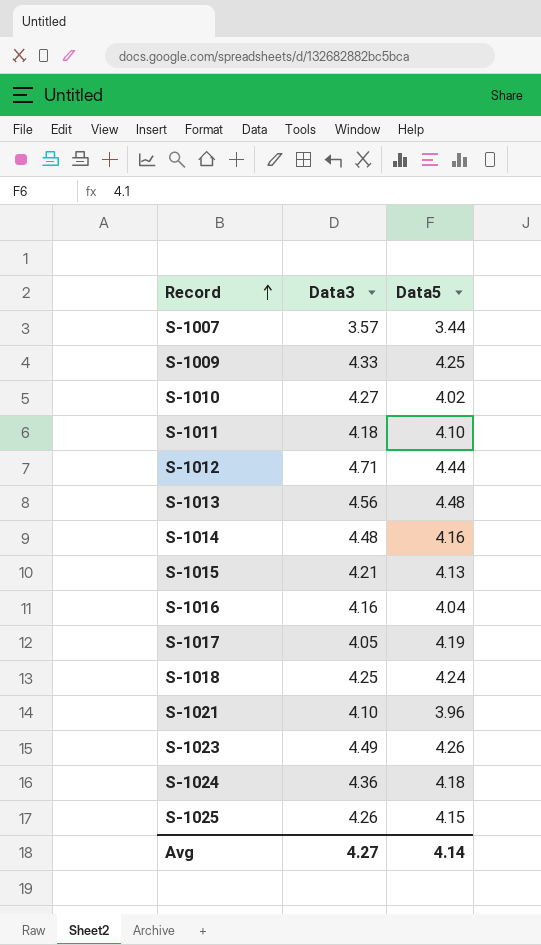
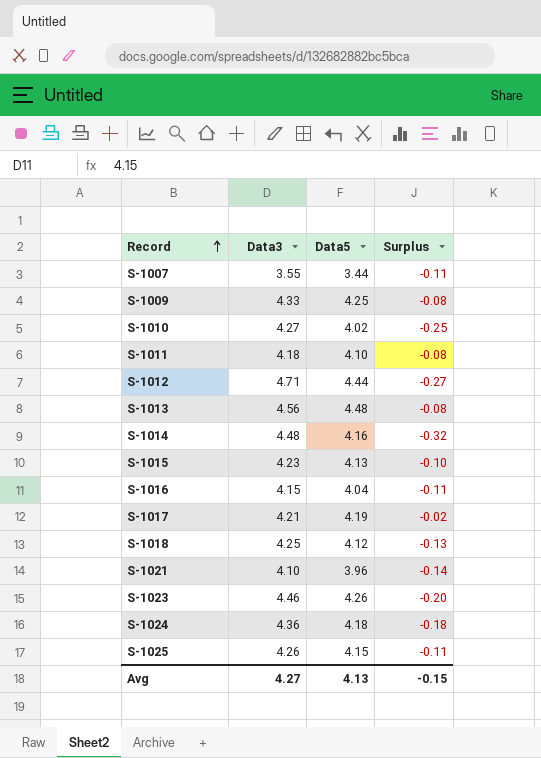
column Surplus | formula: none -> [Data5] - [Data3]
S-1007 | Data3: 3.57 -> 3.55
S-1015 | Data3: 4.21 -> 4.23
S-1016 | Data3: 4.16 -> 4.15
S-1017 | Data3: 4.05 -> 4.21
S-1018 | Data5: 4.24 -> 4.12
S-1023 | Data3: 4.49 -> 4.46
Avg | Data5: 4.14 -> 4.13

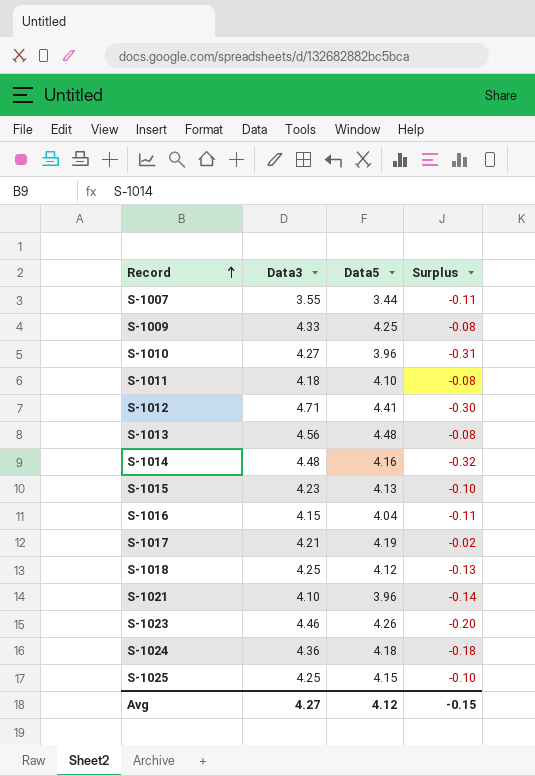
S-1010 | Data5: 4.02 -> 3.96
S-1010 | Surplus: -0.25 -> -0.31
S-1012 | Data5: 4.44 -> 4.41
S-1012 | Surplus: -0.27 -> -0.30
S-1025 | Data3: 4.26 -> 4.25
S-1025 | Surplus: -0.11 -> -0.10
Avg | Data5: 4.13 -> 4.12

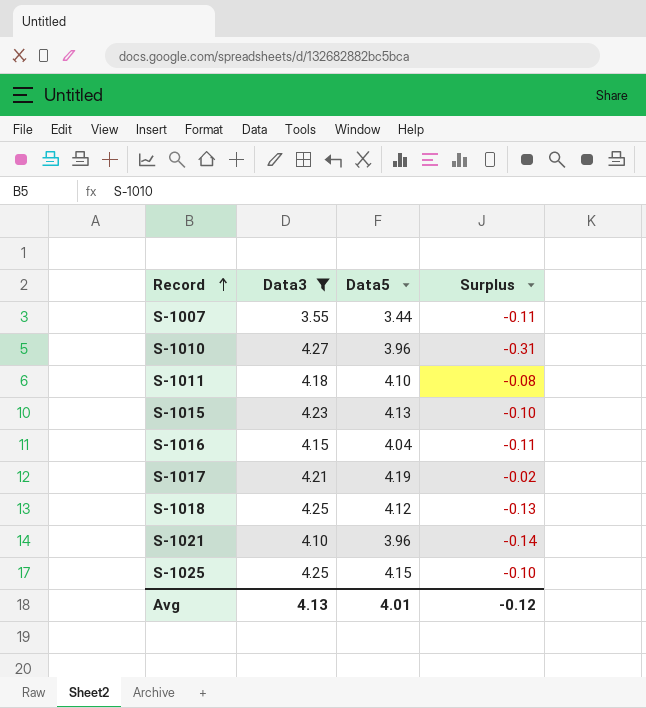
filter: none -> Data3 <= 4.27
Avg | Data3: 4.27 -> 4.13
Avg | Data5: 4.12 -> 4.01
Avg | Surplus: -0.15 -> -0.12

